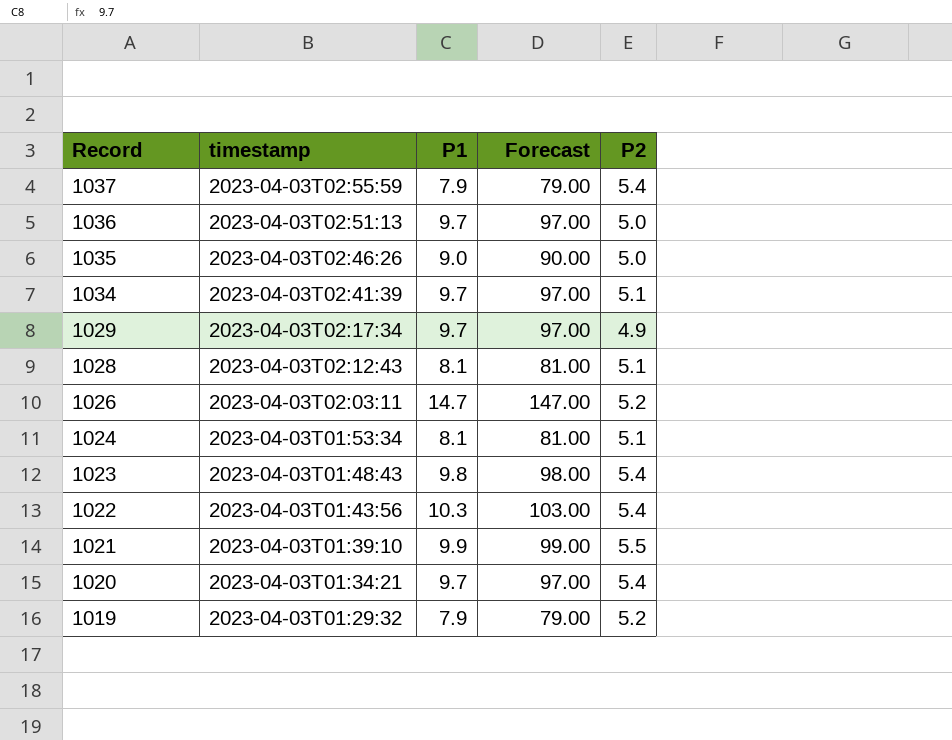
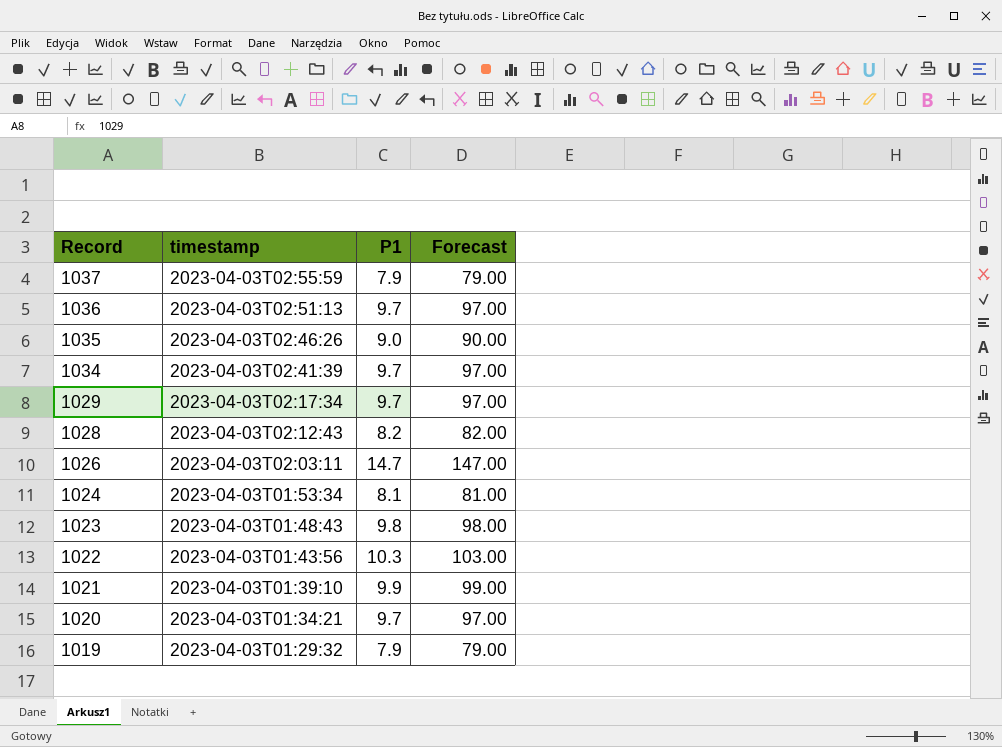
column P2 | position: 5 -> none
1028 | P1: 8.1 -> 8.2
1028 | Forecast: 81.00 -> 82.00

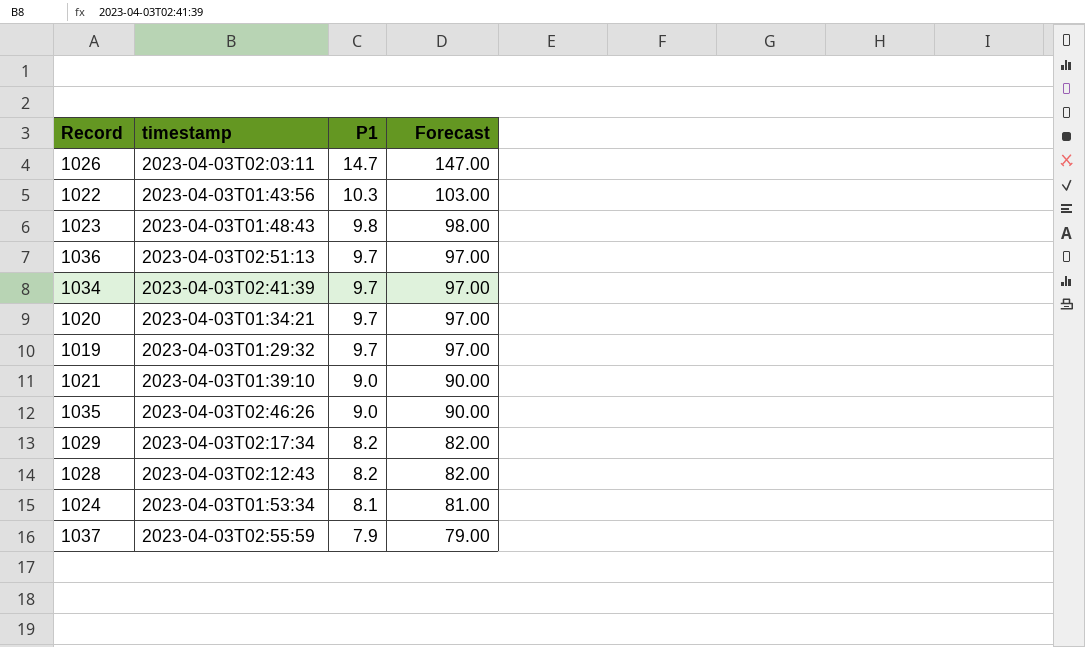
row order: Record descending -> P1 descending
1019 | P1: 7.9 -> 9.7
1019 | Forecast: 79.00 -> 97.00
1021 | P1: 9.9 -> 9.0
1021 | Forecast: 99.00 -> 90.00
1029 | P1: 9.7 -> 8.2
1029 | Forecast: 97.00 -> 82.00

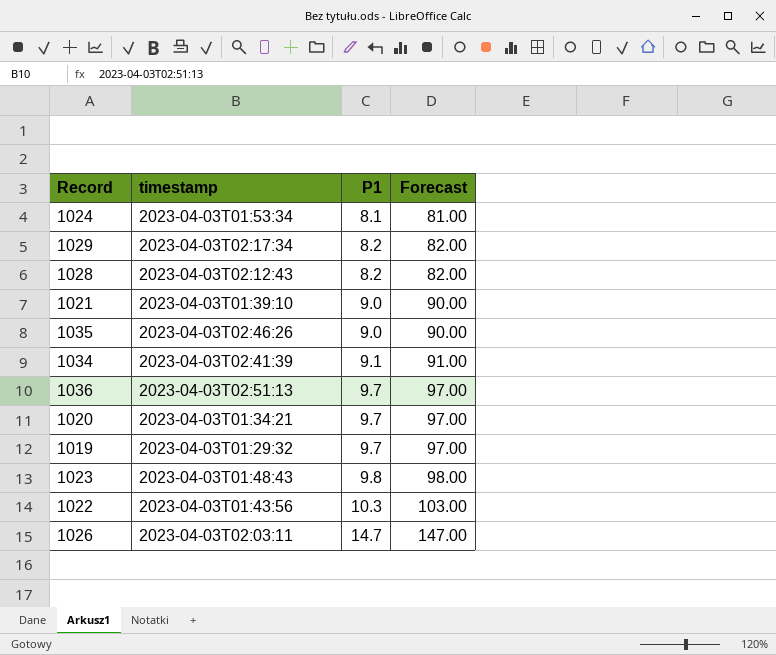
row order: P1 descending -> P1 ascending
row 1037: 2023-04-03T02:55:59 | 7.9 | 79.00 -> none
1034 | P1: 9.7 -> 9.1
1034 | Forecast: 97.00 -> 91.00

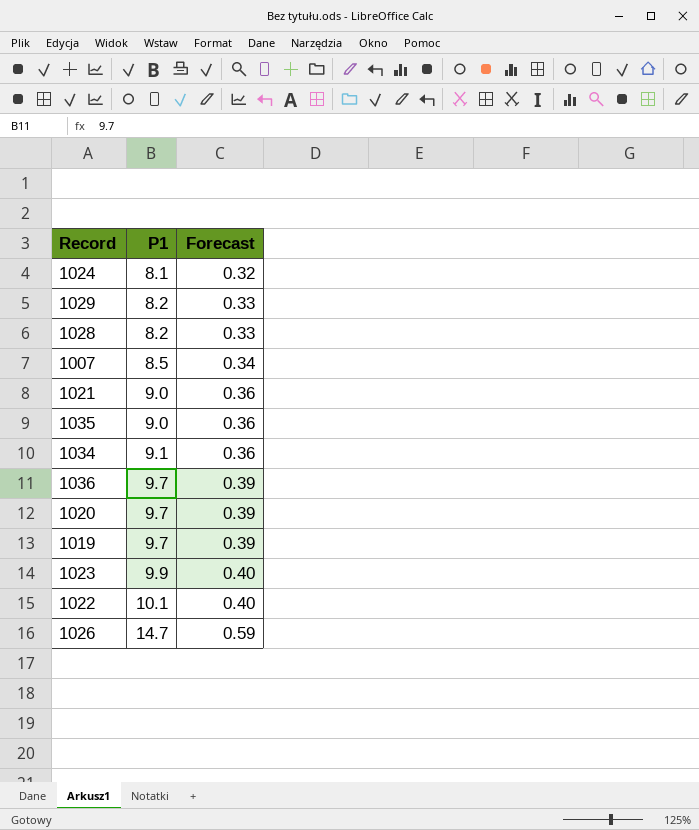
column timestamp | position: 2 -> none
column Forecast | formula: [P1] * 10 -> [P1] * 0.04
row 1007: none -> 8.5 | 0.34
1023 | P1: 9.8 -> 9.9
1022 | P1: 10.3 -> 10.1

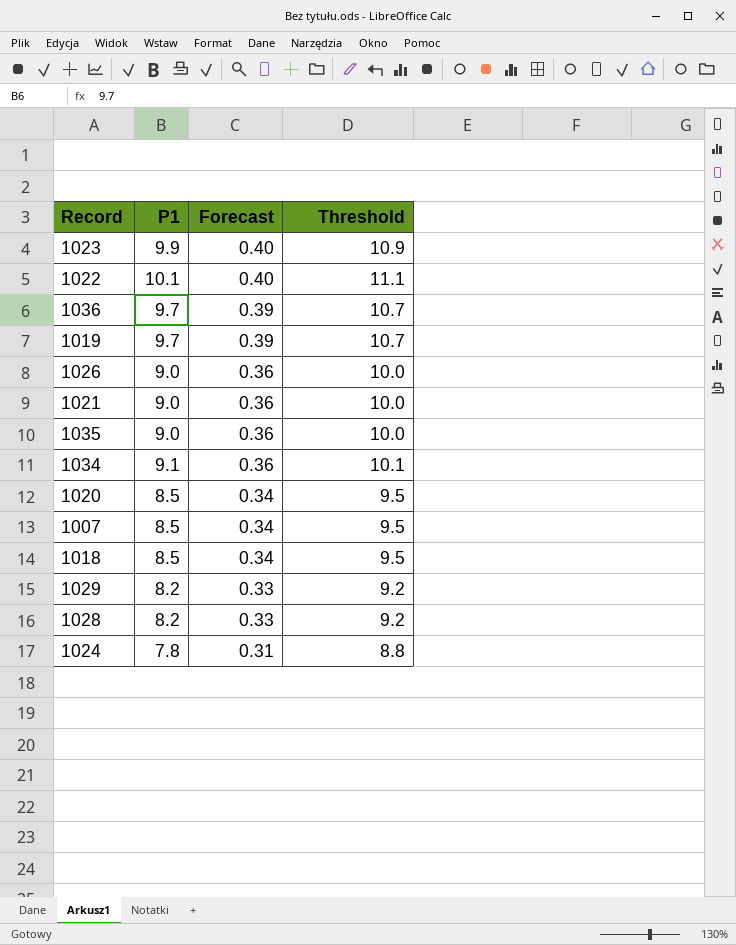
row order: P1 ascending -> Forecast descending
column Threshold | formula: none -> [P1] + 1
1026 | P1: 14.7 -> 9.0
1026 | Forecast: 0.59 -> 0.36
1020 | P1: 9.7 -> 8.5
1020 | Forecast: 0.39 -> 0.34
row 1018: none -> 8.5 | 0.34 | 9.5
1024 | P1: 8.1 -> 7.8
1024 | Forecast: 0.32 -> 0.31

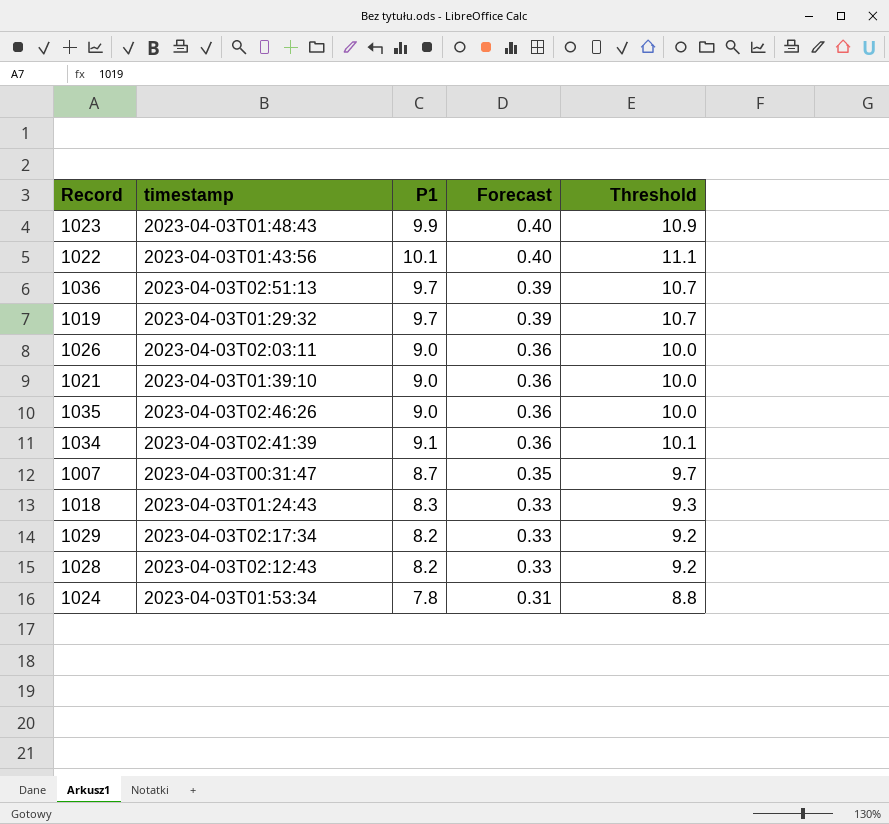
column timestamp | position: none -> 2
row 1020: 8.5 | 0.34 | 9.5 -> none
1007 | P1: 8.5 -> 8.7
1007 | Forecast: 0.34 -> 0.35
1007 | Threshold: 9.5 -> 9.7
1018 | P1: 8.5 -> 8.3
1018 | Forecast: 0.34 -> 0.33
1018 | Threshold: 9.5 -> 9.3

